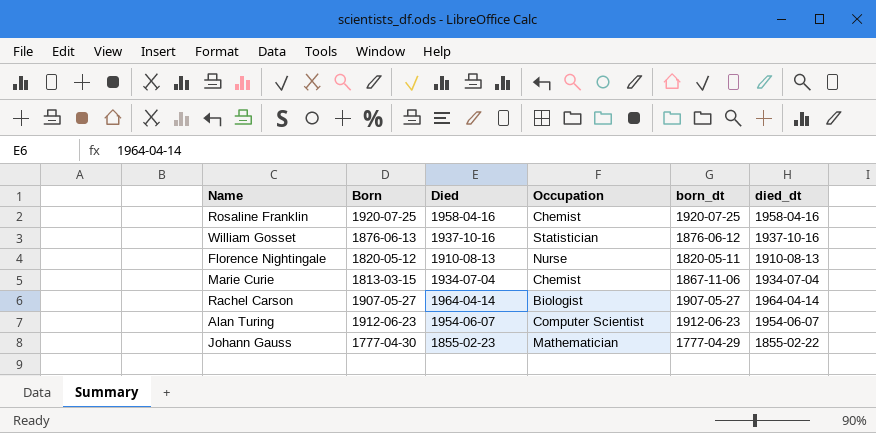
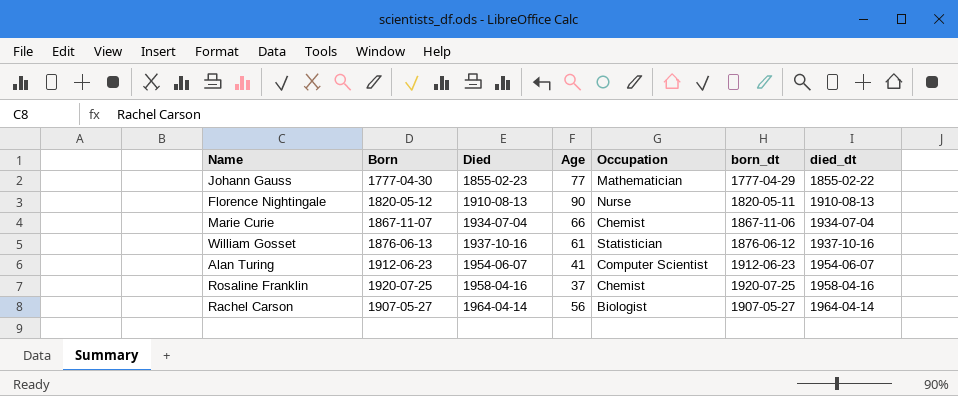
row order: none -> Died ascending
column Age | position: none -> 4
Marie Curie | Born: 1813-03-15 -> 1867-11-07

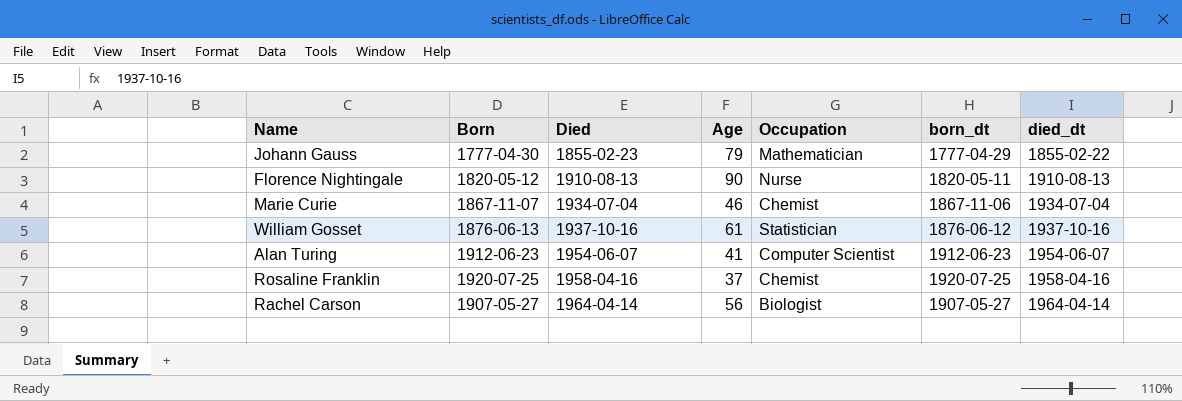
Johann Gauss | Age: 77 -> 79
Marie Curie | Age: 66 -> 46

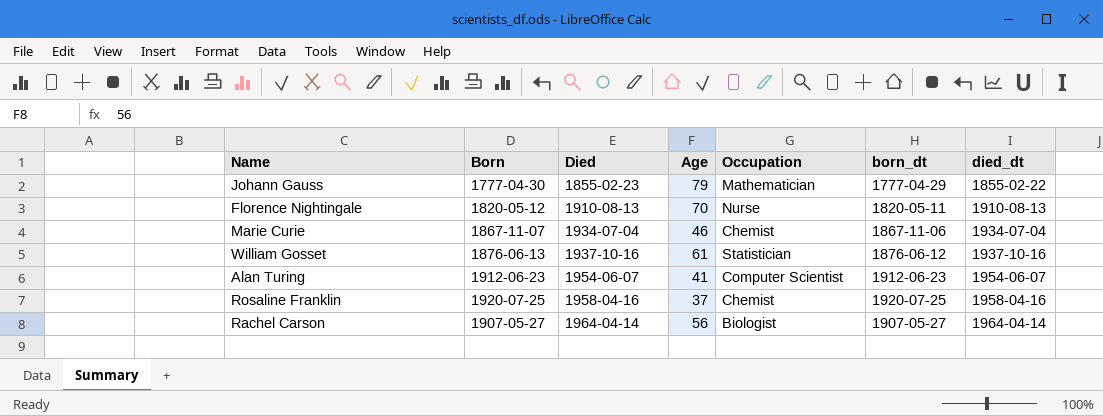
Florence Nightingale | Age: 90 -> 70

